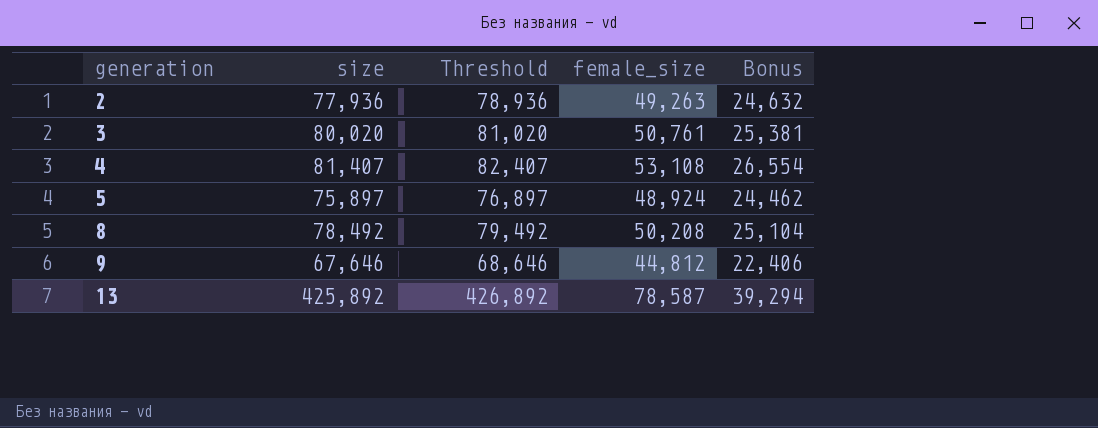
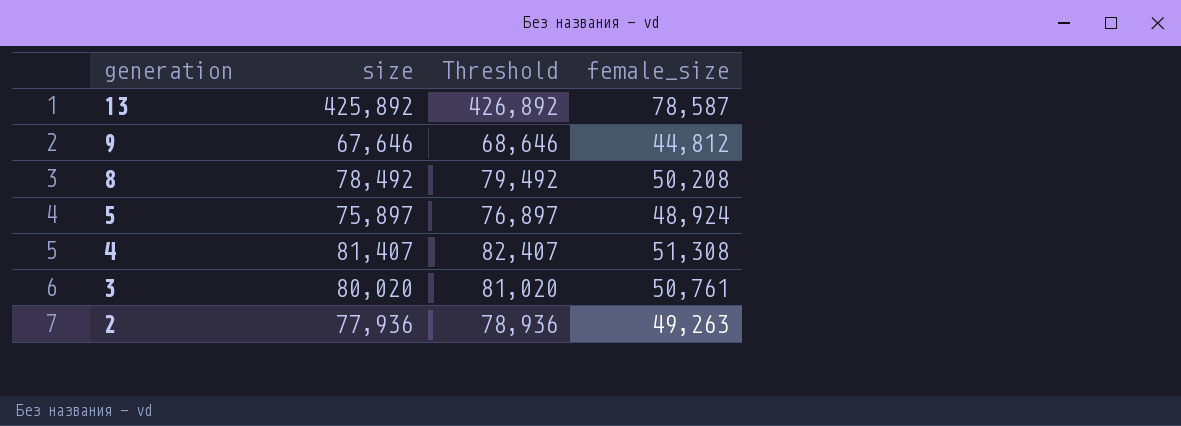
row order: generation ascending -> generation descending
column Bonus | formula: [female_size] * 0.5 -> none
4 | female_size: 53,108 -> 51,308

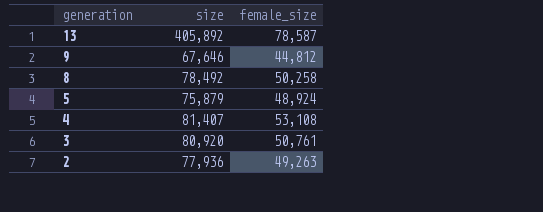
column Threshold | formula: [size] + 1000 -> none
13 | size: 425,892 -> 405,892
8 | female_size: 50,208 -> 50,258
5 | size: 75,897 -> 75,879
4 | female_size: 51,308 -> 53,108
3 | size: 80,020 -> 80,920

